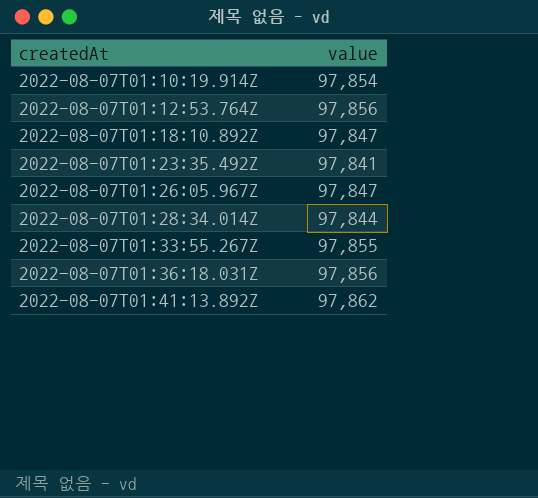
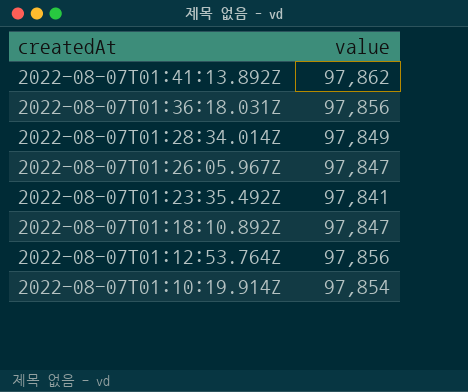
row order: createdAt ascending -> createdAt descending
row 2022-08-07T01:33:55.267Z: 97,855 -> none
2022-08-07T01:28:34.014Z | value: 97,844 -> 97,849

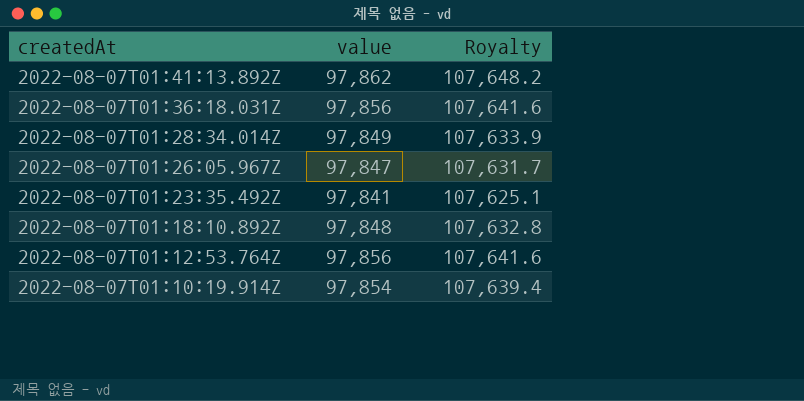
column Royalty | formula: none -> [value] * 1.1
2022-08-07T01:18:10.892Z | value: 97,847 -> 97,848

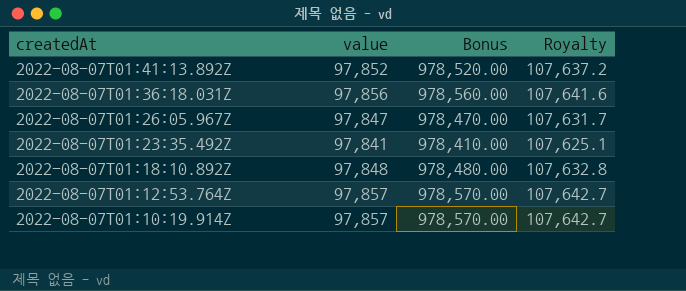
column Bonus | formula: none -> [value] * 10
row 2022-08-07T01:28:34.014Z: 97,849 | 107,633.9 -> none
2022-08-07T01:41:13.892Z | value: 97,862 -> 97,852
2022-08-07T01:41:13.892Z | Royalty: 107,648.2 -> 107,637.2
2022-08-07T01:12:53.764Z | value: 97,856 -> 97,857
2022-08-07T01:12:53.764Z | Royalty: 107,641.6 -> 107,642.7
2022-08-07T01:10:19.914Z | value: 97,854 -> 97,857
2022-08-07T01:10:19.914Z | Royalty: 107,639.4 -> 107,642.7

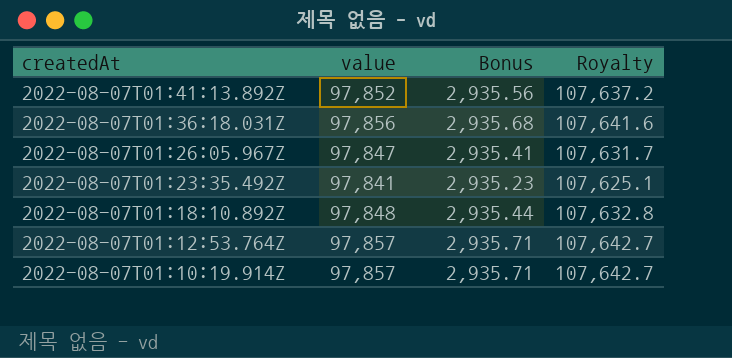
column Bonus | formula: [value] * 10 -> [value] * 0.03

